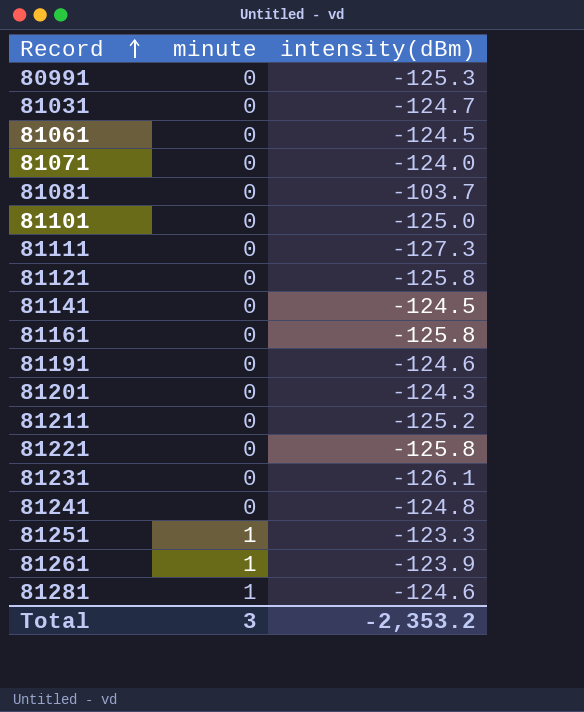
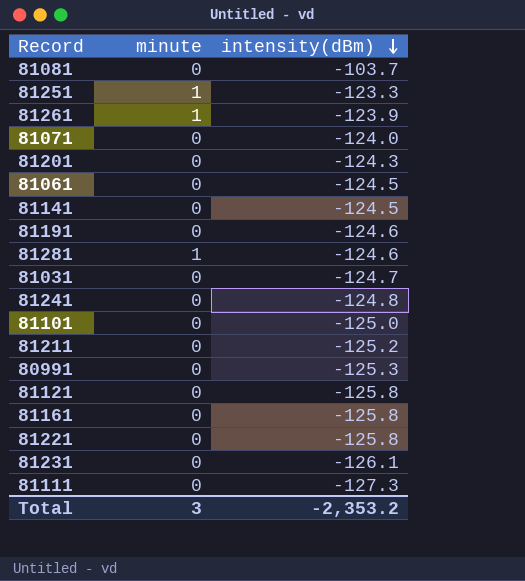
row order: Record ascending -> intensity(dBm) descending

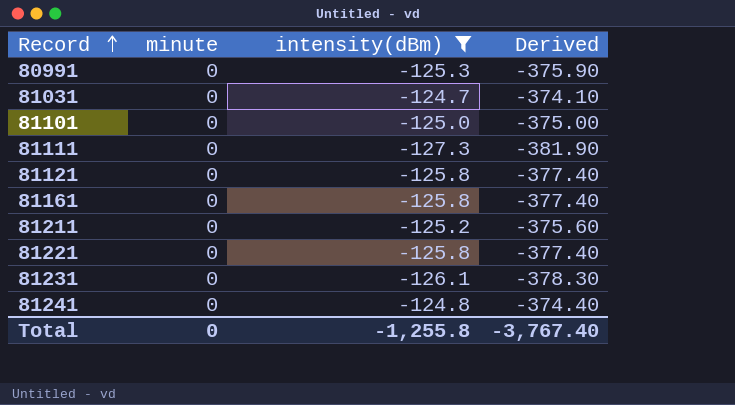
filter: none -> intensity(dBm) <= -124.7
row order: intensity(dBm) descending -> Record ascending
column Derived | formula: none -> [intensity(dBm)] * 3
Total | minute: 3 -> 0
Total | intensity(dBm): -2,353.2 -> -1,255.8

